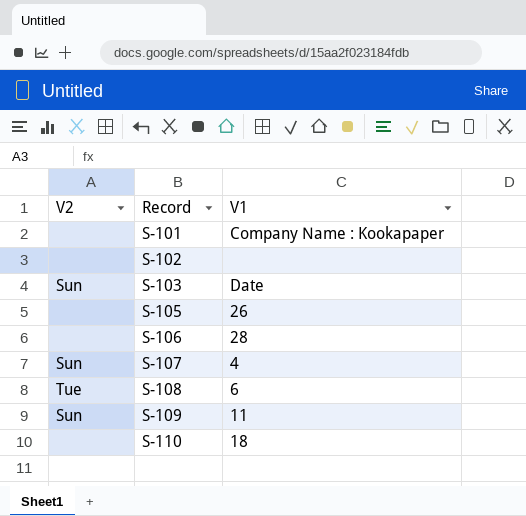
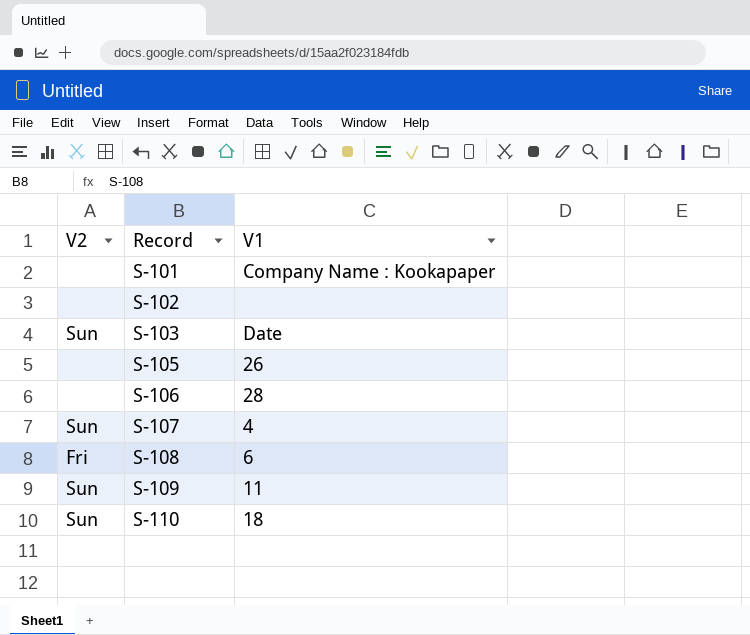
S-108 | V2: Tue -> Fri
S-110 | V2: none -> Sun

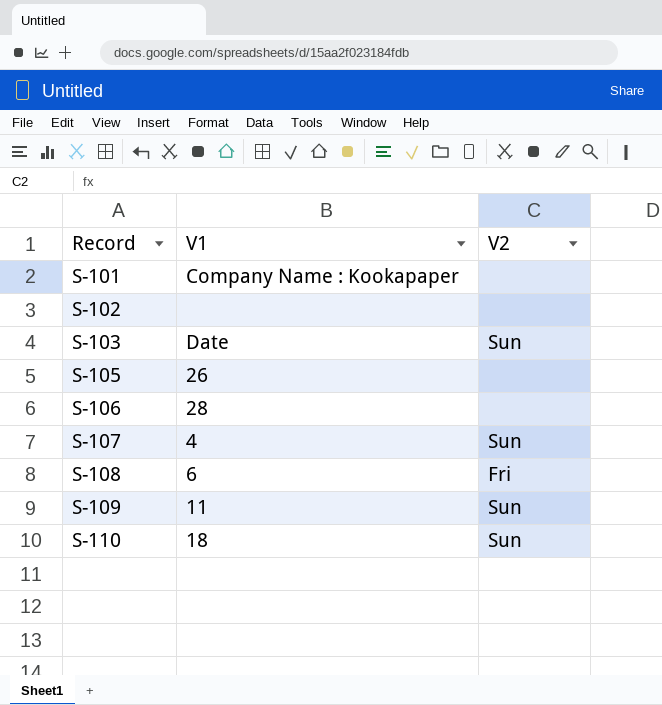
column V2 | position: 1 -> 3

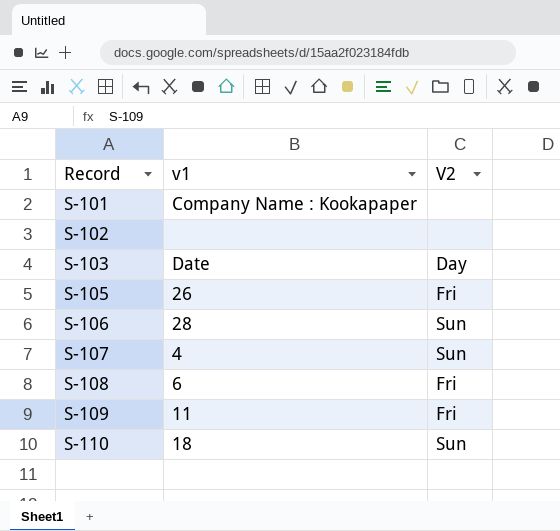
column name: V1 -> v1
S-103 | V2: Sun -> Day
S-105 | V2: none -> Fri
S-106 | V2: none -> Sun
S-109 | V2: Sun -> Fri

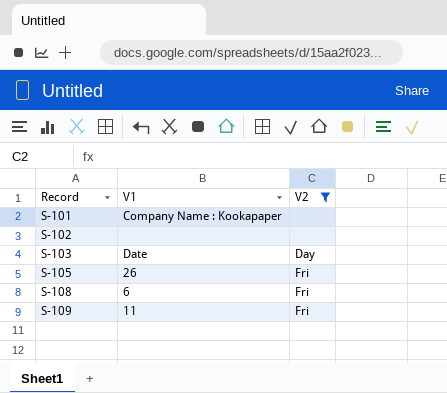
filter: none -> V2 != Sun
column name: v1 -> V1

